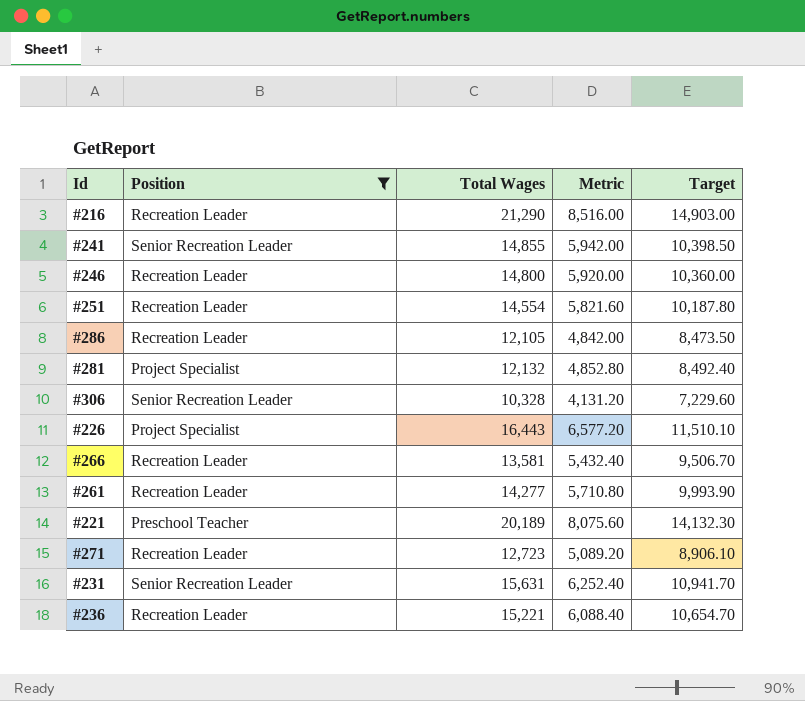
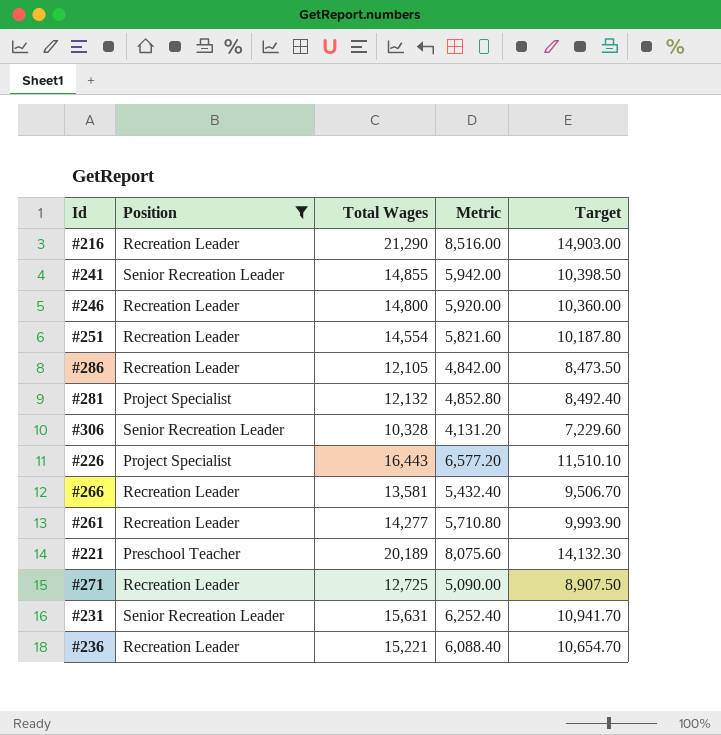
#271 | Total Wages: 12,723 -> 12,725
#271 | Metric: 5,089.20 -> 5,090.00
#271 | Target: 8,906.10 -> 8,907.50

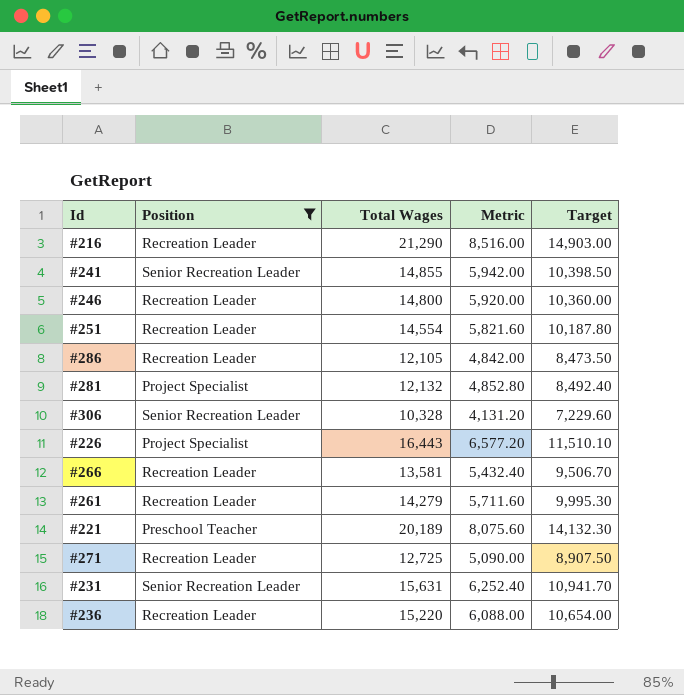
#261 | Total Wages: 14,277 -> 14,279
#261 | Metric: 5,710.80 -> 5,711.60
#261 | Target: 9,993.90 -> 9,995.30
#236 | Total Wages: 15,221 -> 15,220
#236 | Metric: 6,088.40 -> 6,088.00
#236 | Target: 10,654.70 -> 10,654.00

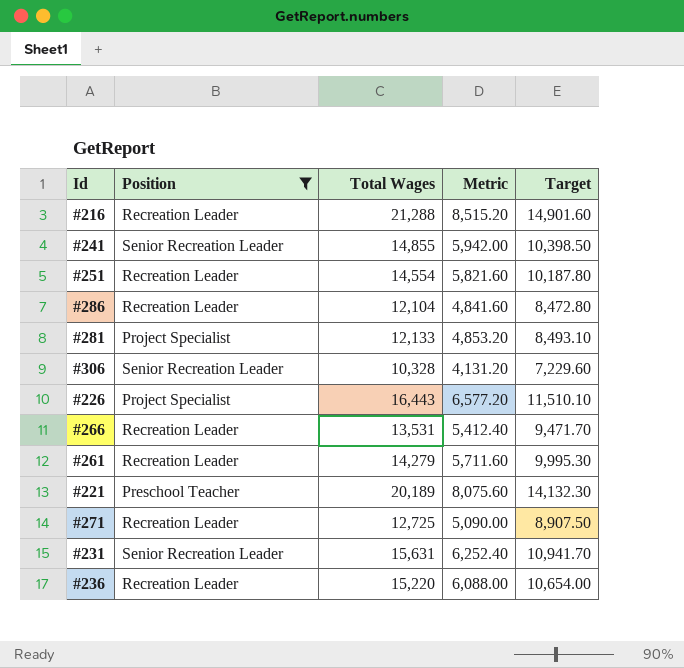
row #246: Recreation Leader | 14,800 | 5,920.00 | 10,360.00 -> none
#216 | Total Wages: 21,290 -> 21,288
#216 | Metric: 8,516.00 -> 8,515.20
#216 | Target: 14,903.00 -> 14,901.60
#286 | Total Wages: 12,105 -> 12,104
#286 | Metric: 4,842.00 -> 4,841.60
#286 | Target: 8,473.50 -> 8,472.80
#281 | Total Wages: 12,132 -> 12,133
#281 | Metric: 4,852.80 -> 4,853.20
#281 | Target: 8,492.40 -> 8,493.10
#266 | Total Wages: 13,581 -> 13,531
#266 | Metric: 5,432.40 -> 5,412.40
#266 | Target: 9,506.70 -> 9,471.70

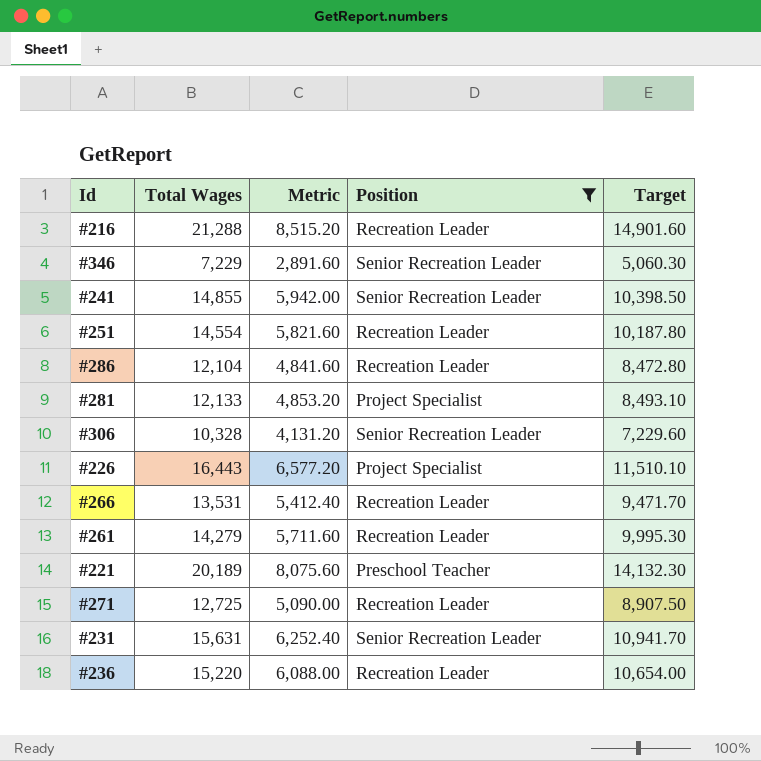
column Position | position: 2 -> 4
row #346: none -> 7,229 | 2,891.60 | Senior Recreation Leader | 5,060.30

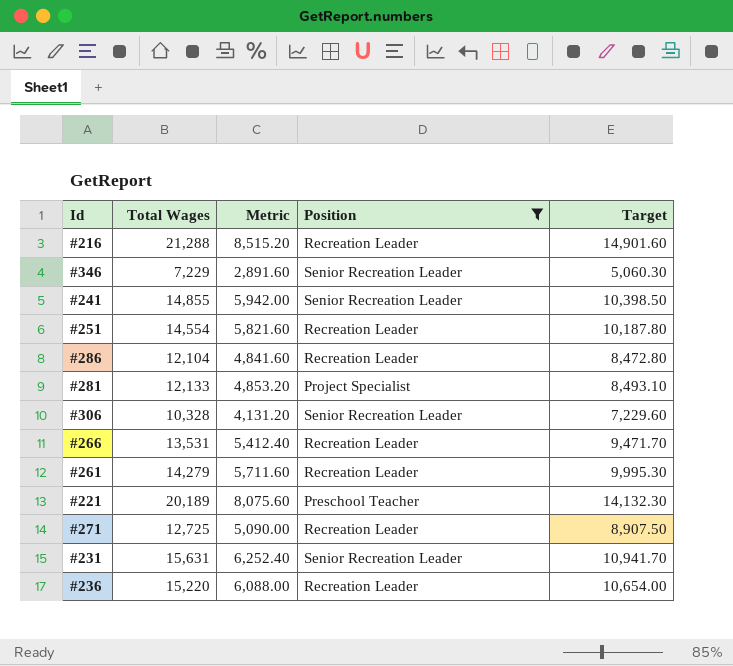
row #226: 16,443 | 6,577.20 | Project Specialist | 11,510.10 -> none

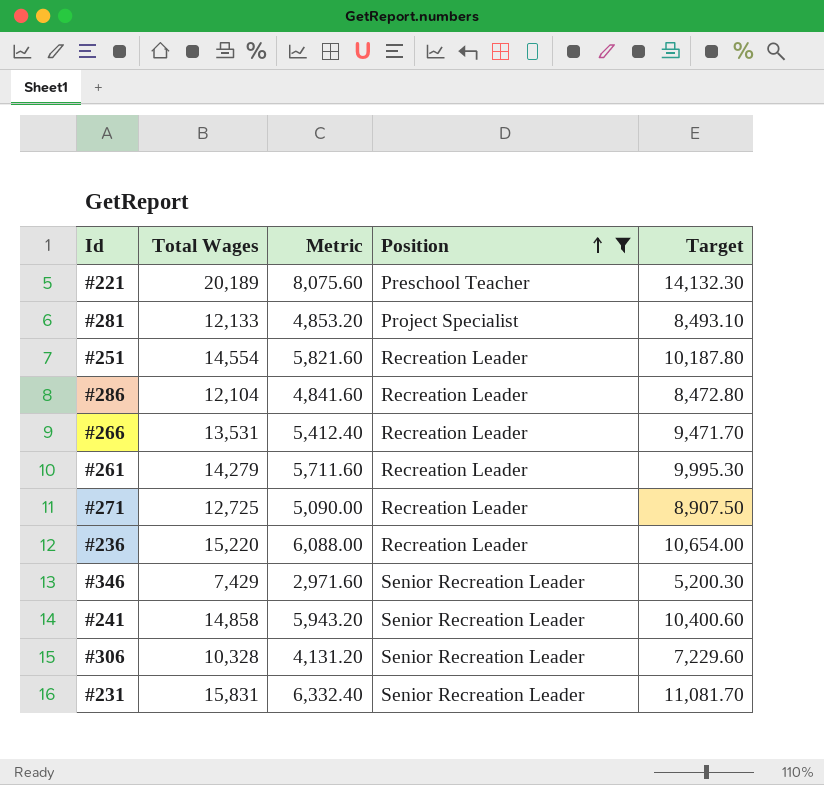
row order: none -> Position ascending
row #216: 21,288 | 8,515.20 | Recreation Leader | 14,901.60 -> none
#346 | Total Wages: 7,229 -> 7,429
#346 | Metric: 2,891.60 -> 2,971.60
#346 | Target: 5,060.30 -> 5,200.30
#241 | Total Wages: 14,855 -> 14,858
#241 | Metric: 5,942.00 -> 5,943.20
#241 | Target: 10,398.50 -> 10,400.60
#231 | Total Wages: 15,631 -> 15,831
#231 | Metric: 6,252.40 -> 6,332.40
#231 | Target: 10,941.70 -> 11,081.70

